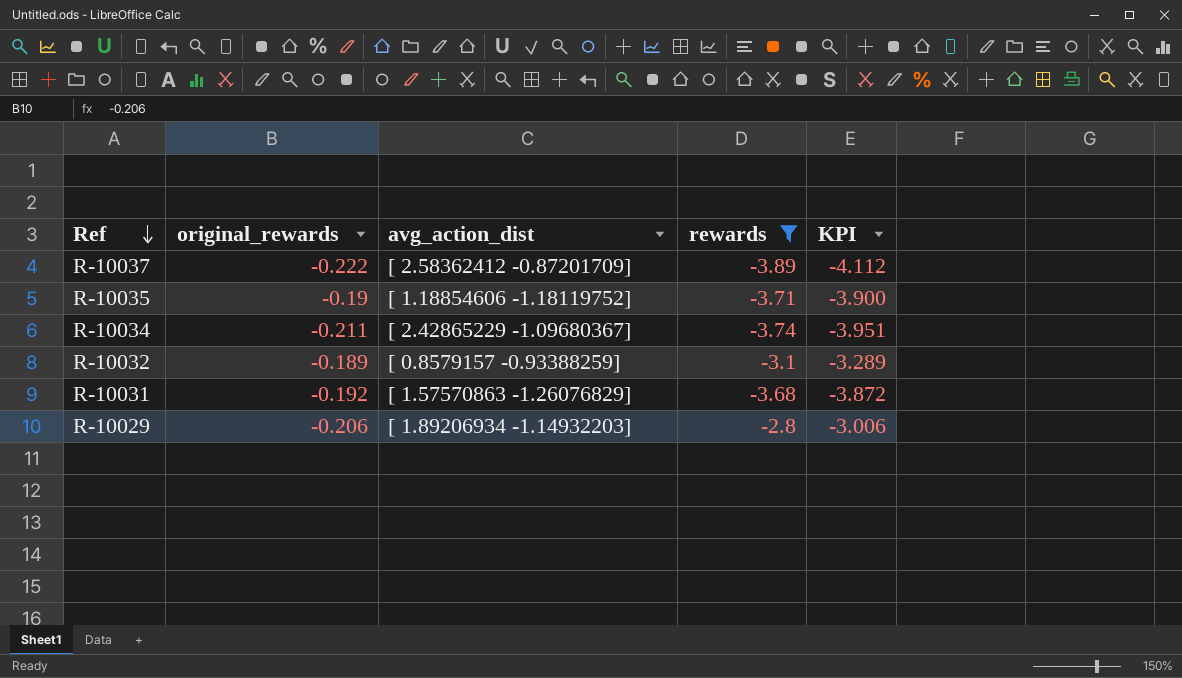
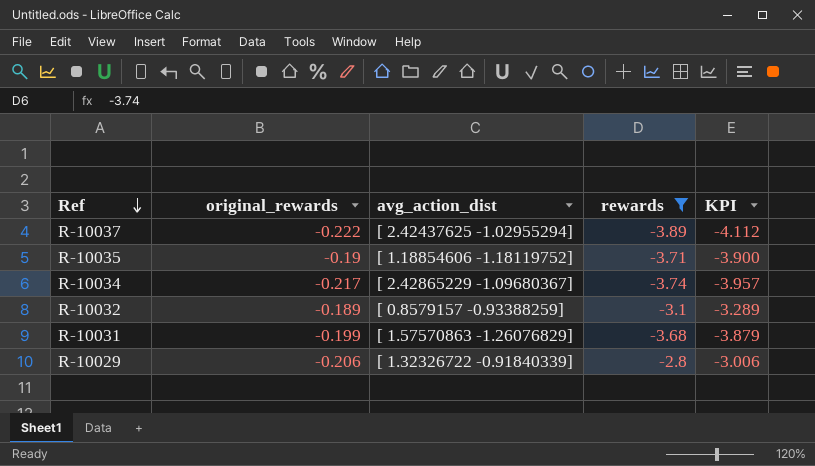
R-10037 | avg_action_dist: [ 2.58362412 -0.87201709] -> [ 2.42437625 -1.02955294]
R-10034 | original_rewards: -0.211 -> -0.217
R-10034 | KPI: -3.951 -> -3.957
R-10031 | original_rewards: -0.192 -> -0.199
R-10031 | KPI: -3.872 -> -3.879
R-10029 | avg_action_dist: [ 1.89206934 -1.14932203] -> [ 1.32326722 -0.91840339]

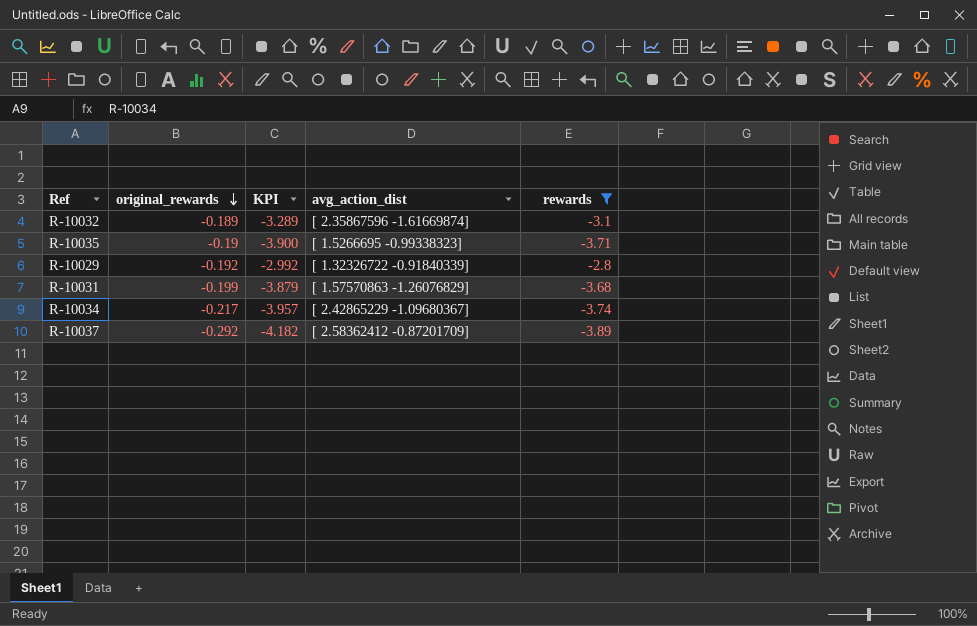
row order: Ref descending -> original_rewards descending
column KPI | position: 5 -> 3
R-10032 | avg_action_dist: [ 0.8579157 -0.93388259] -> [ 2.35867596 -1.61669874]
R-10035 | avg_action_dist: [ 1.18854606 -1.18119752] -> [ 1.5266695 -0.99338323]
R-10029 | original_rewards: -0.206 -> -0.192
R-10029 | KPI: -3.006 -> -2.992
R-10037 | original_rewards: -0.222 -> -0.292
R-10037 | KPI: -4.112 -> -4.182
R-10037 | avg_action_dist: [ 2.42437625 -1.02955294] -> [ 2.58362412 -0.87201709]

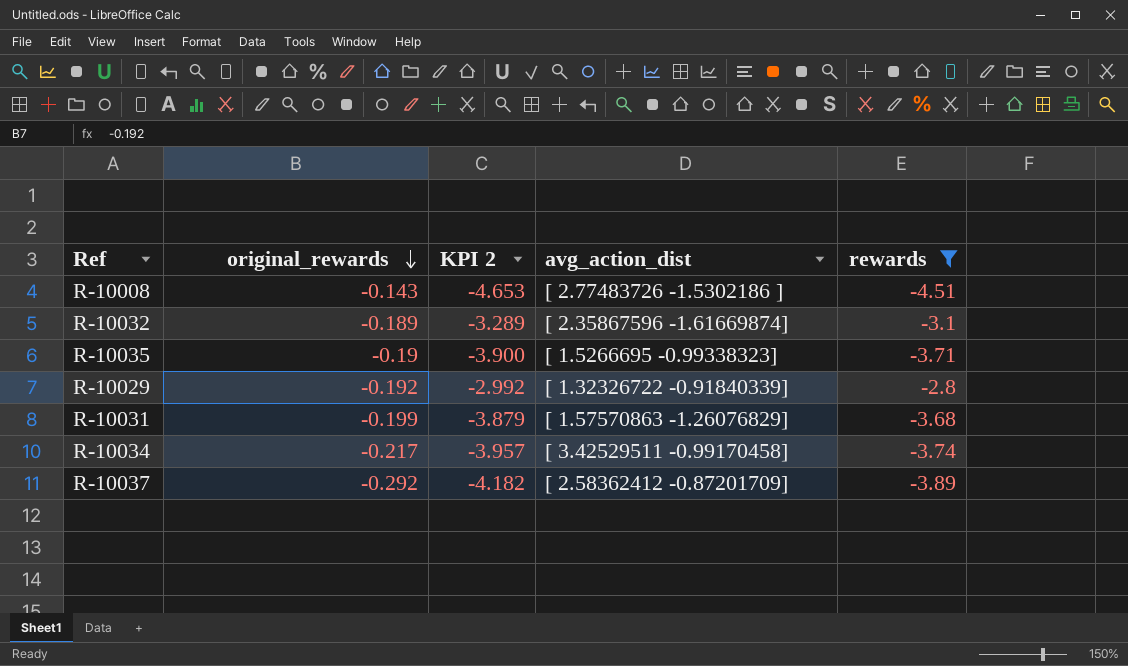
column name: KPI -> KPI 2
row R-10008: none -> -0.143 | -4.653 | [ 2.77483726 -1.5302186 ] | -4.51
R-10034 | avg_action_dist: [ 2.42865229 -1.09680367] -> [ 3.42529511 -0.99170458]

